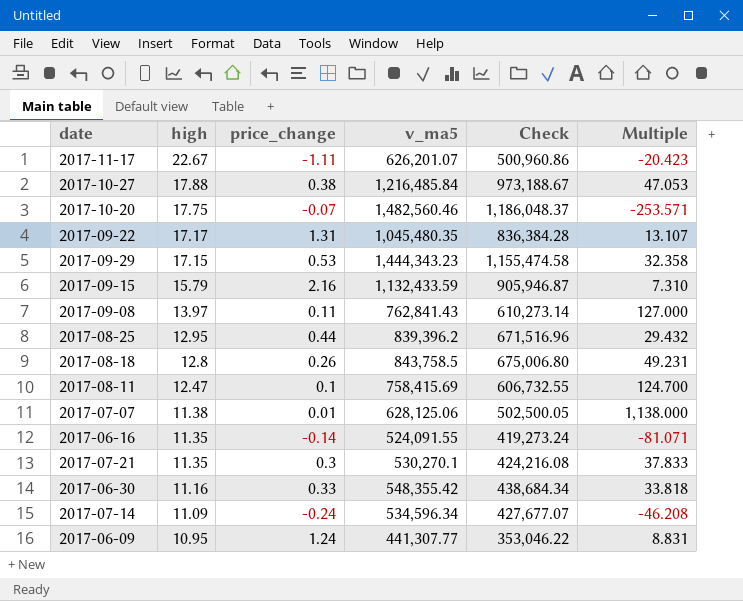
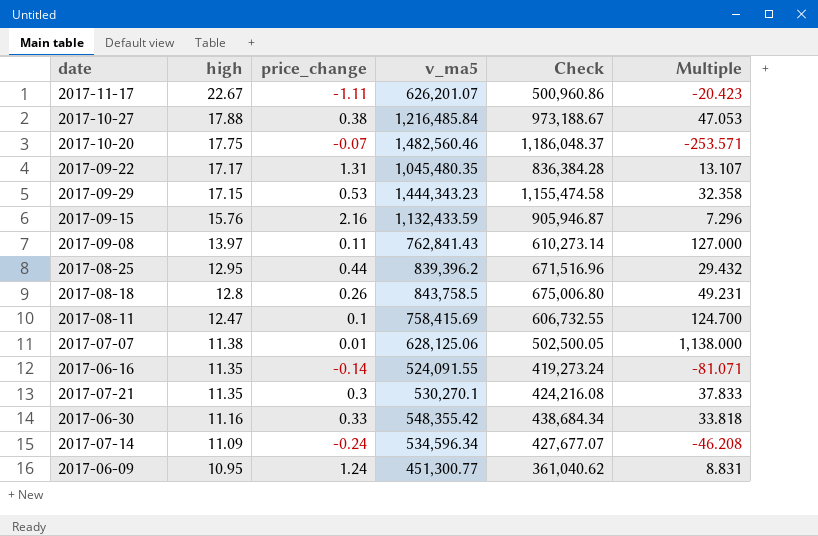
2017-09-15 | high: 15.79 -> 15.76
2017-09-15 | Multiple: 7.310 -> 7.296
2017-06-09 | v_ma5: 441,307.77 -> 451,300.77
2017-06-09 | Check: 353,046.22 -> 361,040.62

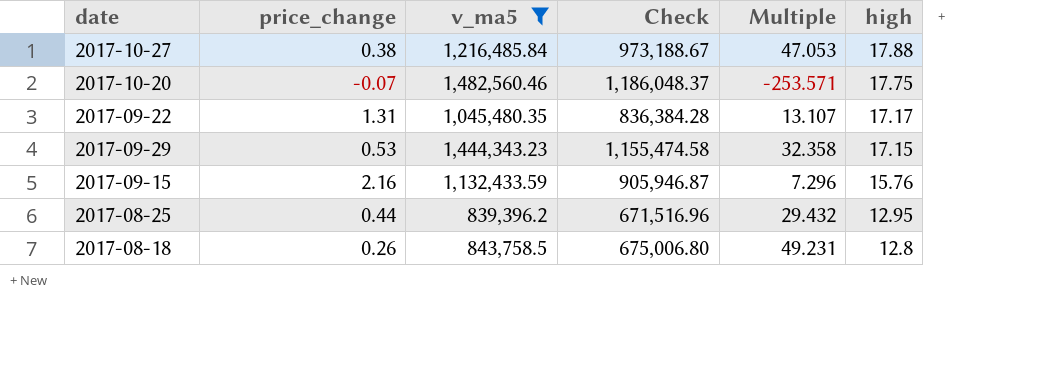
filter: none -> v_ma5 >= 839,396.2
column high | position: 2 -> 6

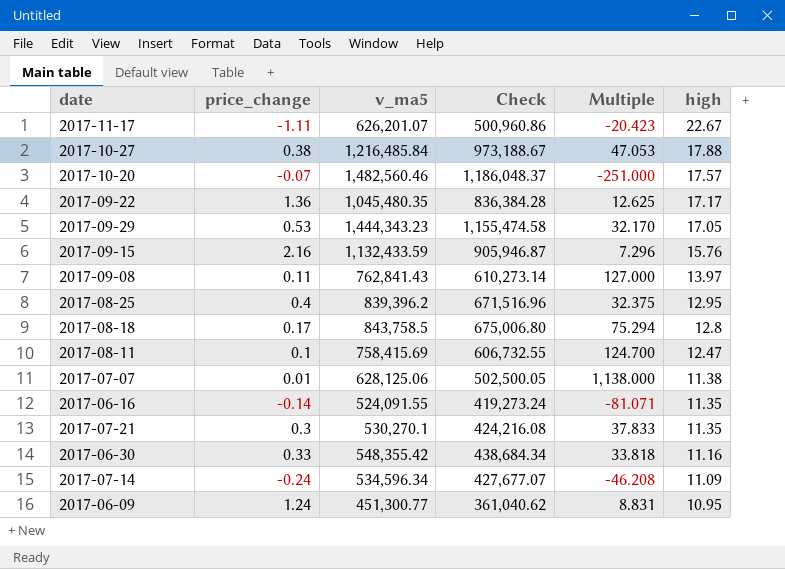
filter: v_ma5 >= 839,396.2 -> none
2017-10-20 | Multiple: -253.571 -> -251.000
2017-10-20 | high: 17.75 -> 17.57
2017-09-22 | price_change: 1.31 -> 1.36
2017-09-22 | Multiple: 13.107 -> 12.625
2017-09-29 | Multiple: 32.358 -> 32.170
2017-09-29 | high: 17.15 -> 17.05
2017-08-25 | price_change: 0.44 -> 0.4
2017-08-25 | Multiple: 29.432 -> 32.375
2017-08-18 | price_change: 0.26 -> 0.17
2017-08-18 | Multiple: 49.231 -> 75.294

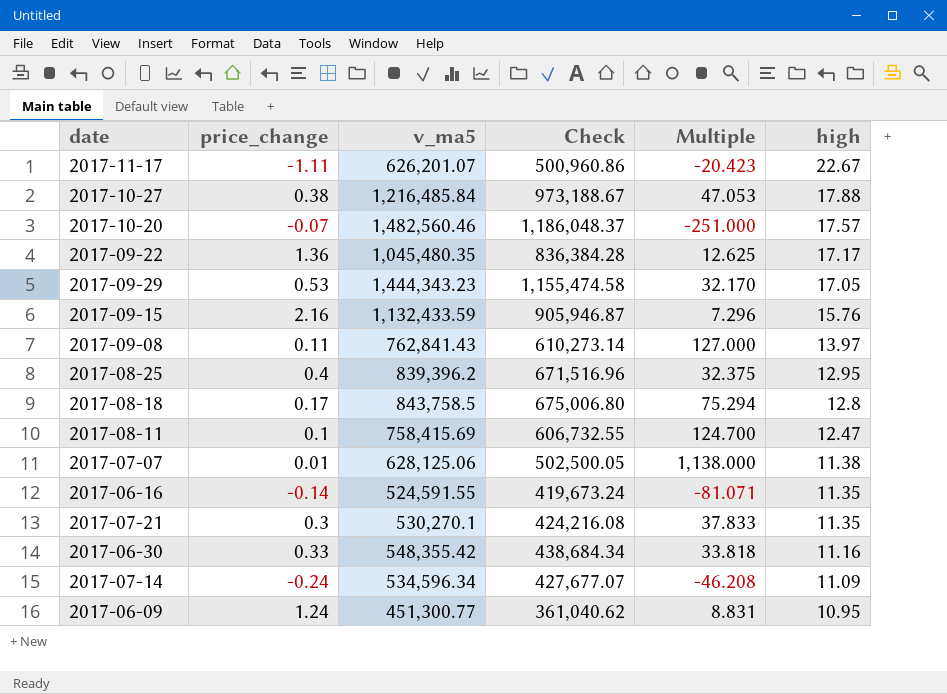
2017-06-16 | v_ma5: 524,091.55 -> 524,591.55
2017-06-16 | Check: 419,273.24 -> 419,673.24

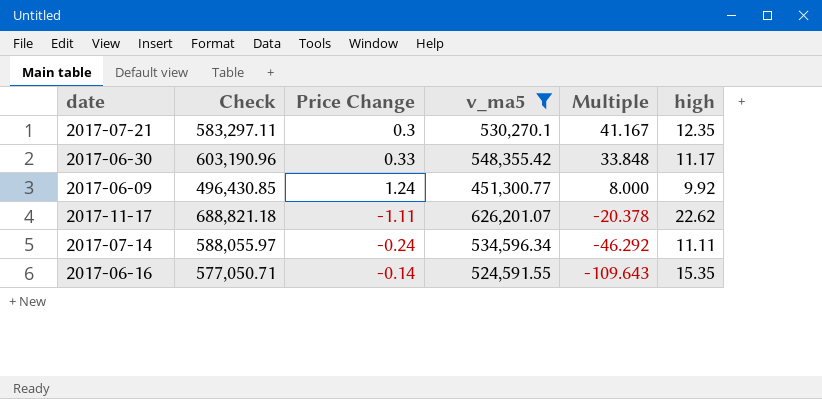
filter: none -> v_ma5 <= 626,201.07
row order: high descending -> Multiple descending
column Check | formula: [v_ma5] * 0.8 -> [v_ma5] * 1.1
column Check | position: 4 -> 2
column name: price_change -> Price Change
2017-07-21 | Multiple: 37.833 -> 41.167
2017-07-21 | high: 11.35 -> 12.35
2017-06-30 | Multiple: 33.818 -> 33.848
2017-06-30 | high: 11.16 -> 11.17
2017-06-09 | Multiple: 8.831 -> 8.000
2017-06-09 | high: 10.95 -> 9.92
2017-11-17 | Multiple: -20.423 -> -20.378
2017-11-17 | high: 22.67 -> 22.62
2017-07-14 | Multiple: -46.208 -> -46.292
2017-07-14 | high: 11.09 -> 11.11
2017-06-16 | Multiple: -81.071 -> -109.643
2017-06-16 | high: 11.35 -> 15.35

